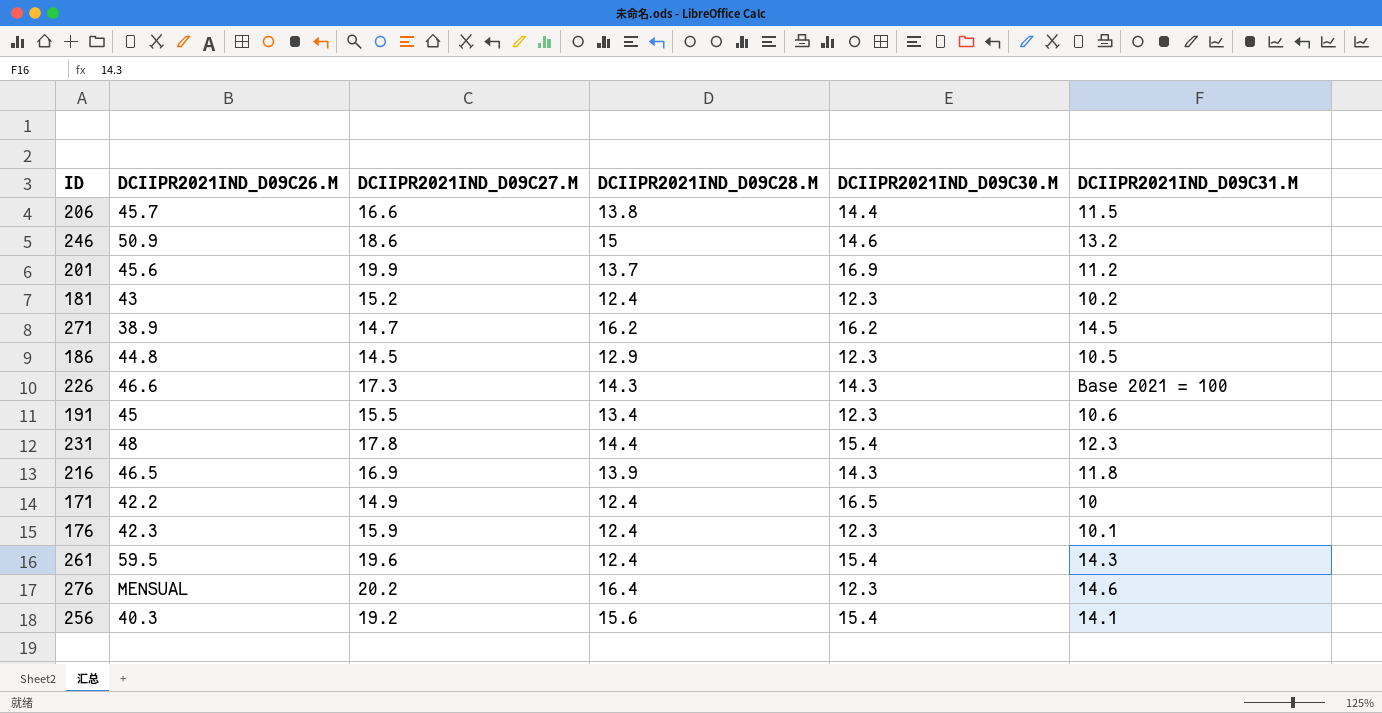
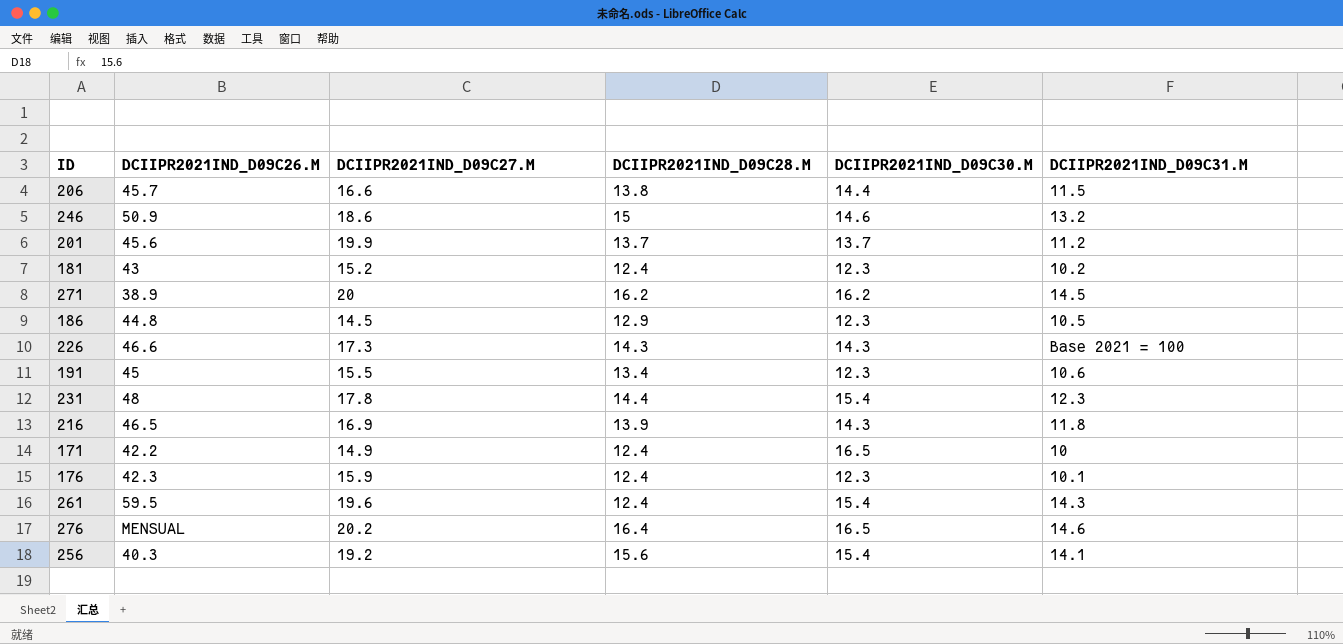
201 | DCIIPR2021IND_D09C30.M: 16.9 -> 13.7
271 | DCIIPR2021IND_D09C27.M: 14.7 -> 20
276 | DCIIPR2021IND_D09C30.M: 12.3 -> 16.5

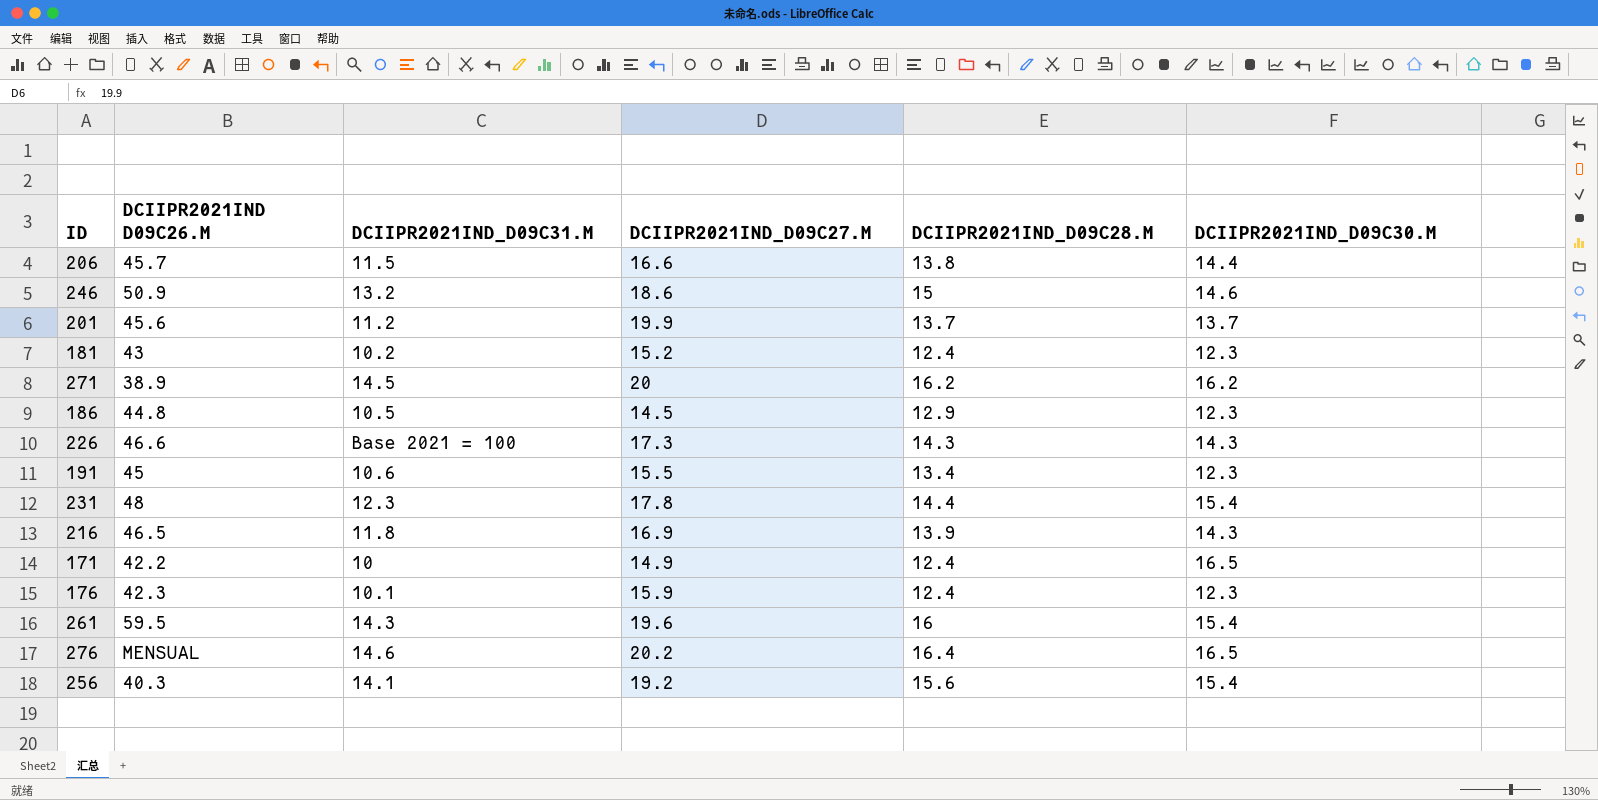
column name: DCIIPR2021IND_D09C26.M -> DCIIPR2021IND D09C26.M
column DCIIPR2021IND_D09C31.M | position: 6 -> 3
261 | DCIIPR2021IND_D09C28.M: 12.4 -> 16

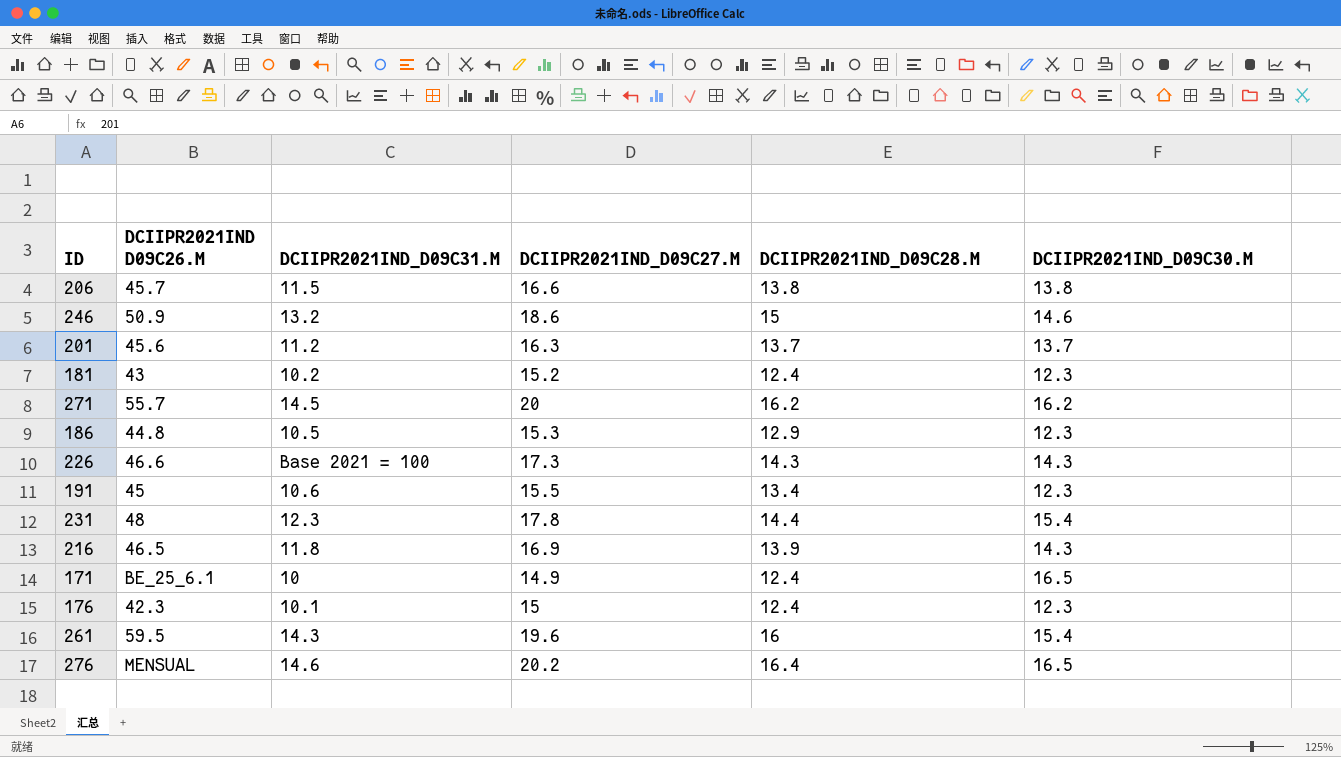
row 256: 40.3 | 14.1 | 19.2 | 15.6 | 15.4 -> none
206 | DCIIPR2021IND_D09C30.M: 14.4 -> 13.8
201 | DCIIPR2021IND_D09C27.M: 19.9 -> 16.3
271 | DCIIPR2021IND D09C26.M: 38.9 -> 55.7
186 | DCIIPR2021IND_D09C27.M: 14.5 -> 15.3
171 | DCIIPR2021IND D09C26.M: 42.2 -> BE_25_6.1
176 | DCIIPR2021IND_D09C27.M: 15.9 -> 15

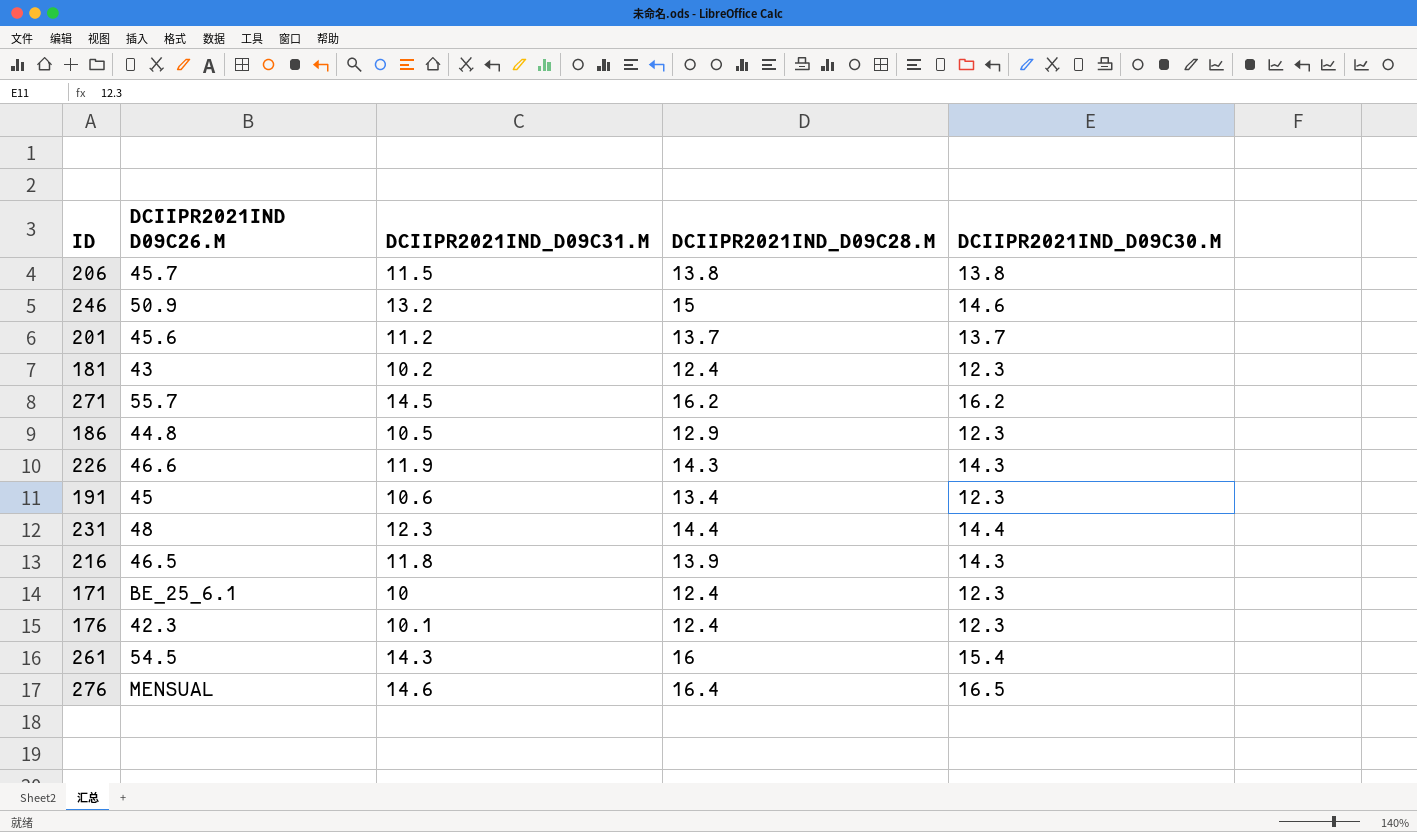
column DCIIPR2021IND_D09C27.M | position: 4 -> none
226 | DCIIPR2021IND_D09C31.M: Base 2021 = 100 -> 11.9
231 | DCIIPR2021IND_D09C30.M: 15.4 -> 14.4
171 | DCIIPR2021IND_D09C30.M: 16.5 -> 12.3
261 | DCIIPR2021IND D09C26.M: 59.5 -> 54.5

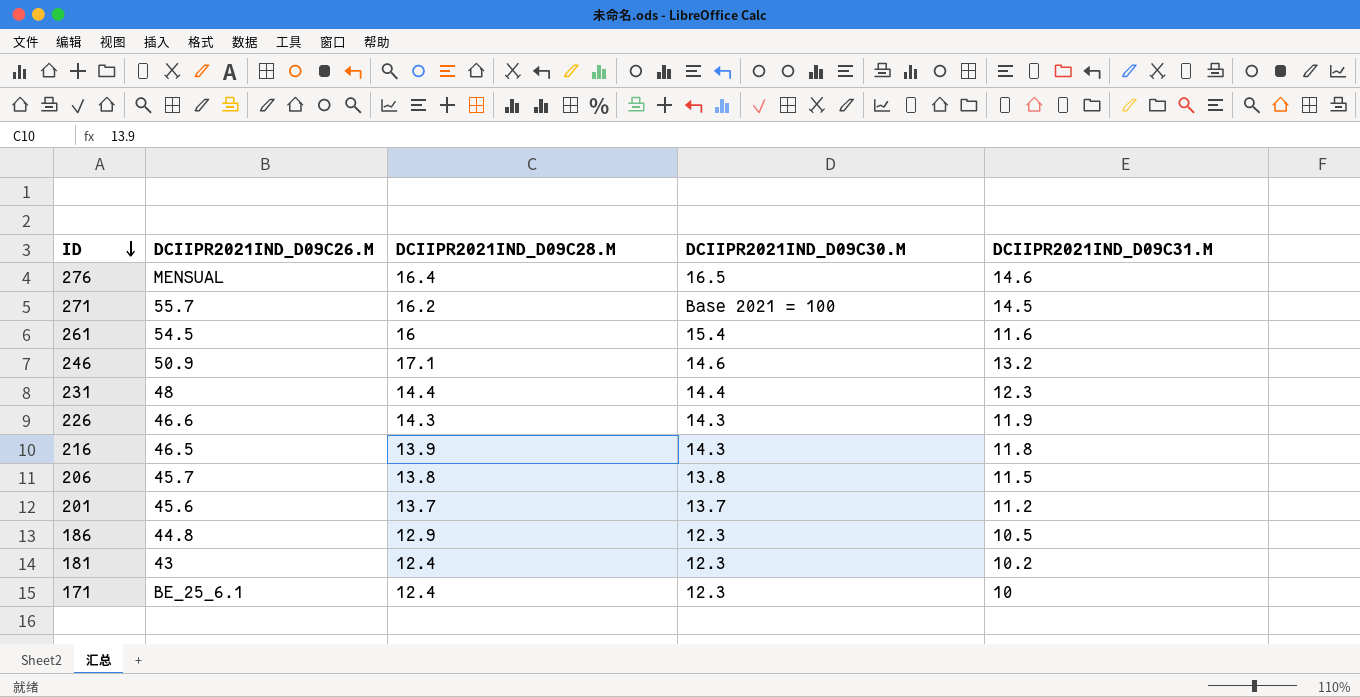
row order: none -> ID descending
column name: DCIIPR2021IND D09C26.M -> DCIIPR2021IND_D09C26.M
column DCIIPR2021IND_D09C31.M | position: 3 -> 5
row 191: 45 | 10.6 | 13.4 | 12.3 -> none
row 176: 42.3 | 10.1 | 12.4 | 12.3 -> none
271 | DCIIPR2021IND_D09C30.M: 16.2 -> Base 2021 = 100
261 | DCIIPR2021IND_D09C31.M: 14.3 -> 11.6
246 | DCIIPR2021IND_D09C28.M: 15 -> 17.1

